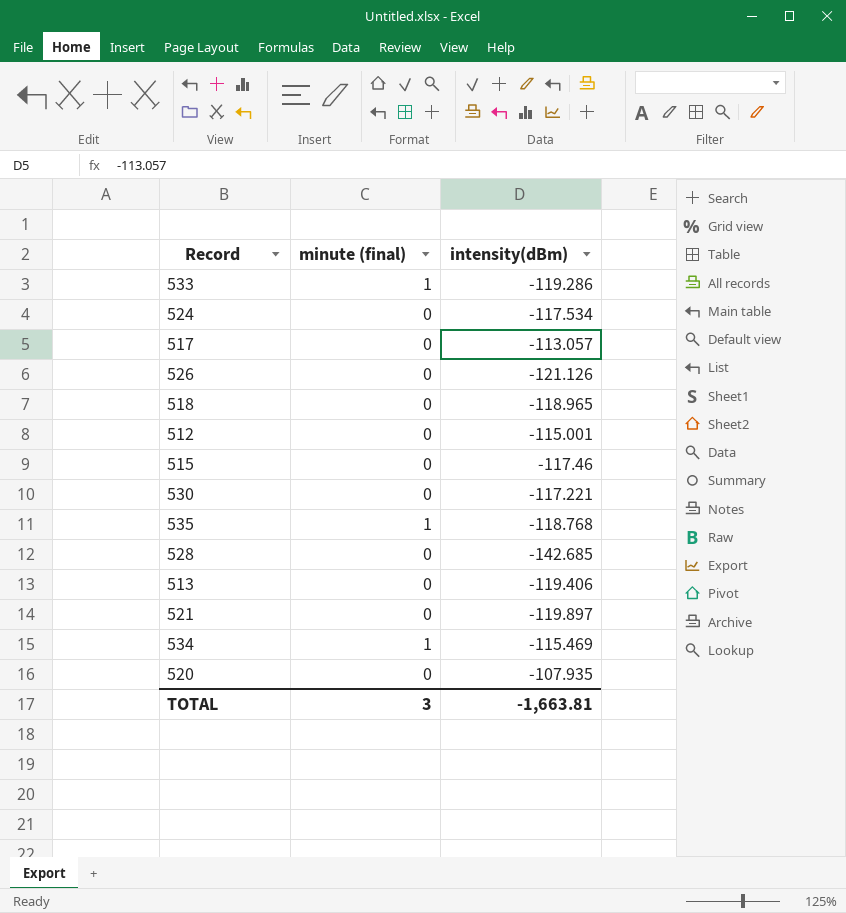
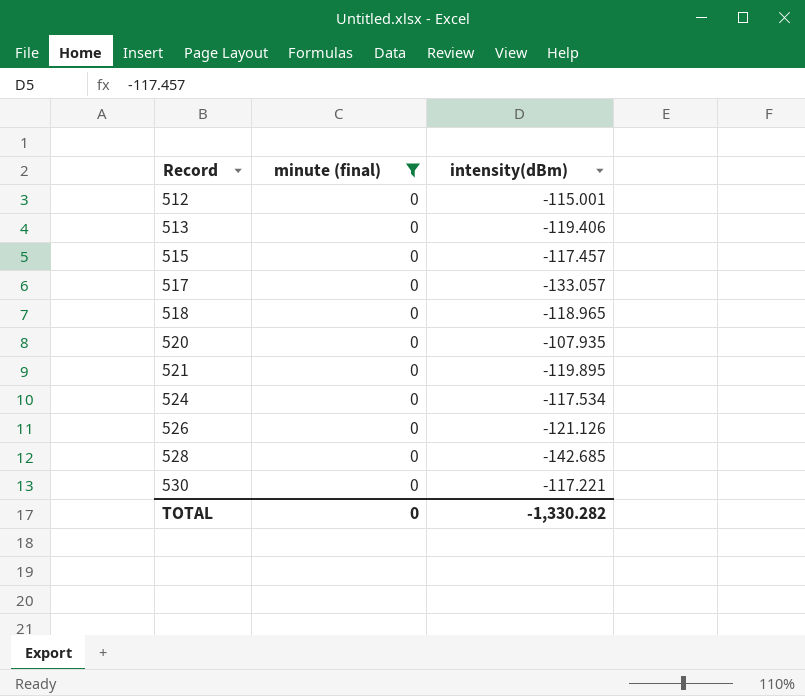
filter: none -> minute (final) = 0
row order: none -> Record ascending
515 | intensity(dBm): -117.46 -> -117.457
517 | intensity(dBm): -113.057 -> -133.057
521 | intensity(dBm): -119.897 -> -119.895
TOTAL | minute (final): 3 -> 0
TOTAL | intensity(dBm): -1,663.81 -> -1,330.282

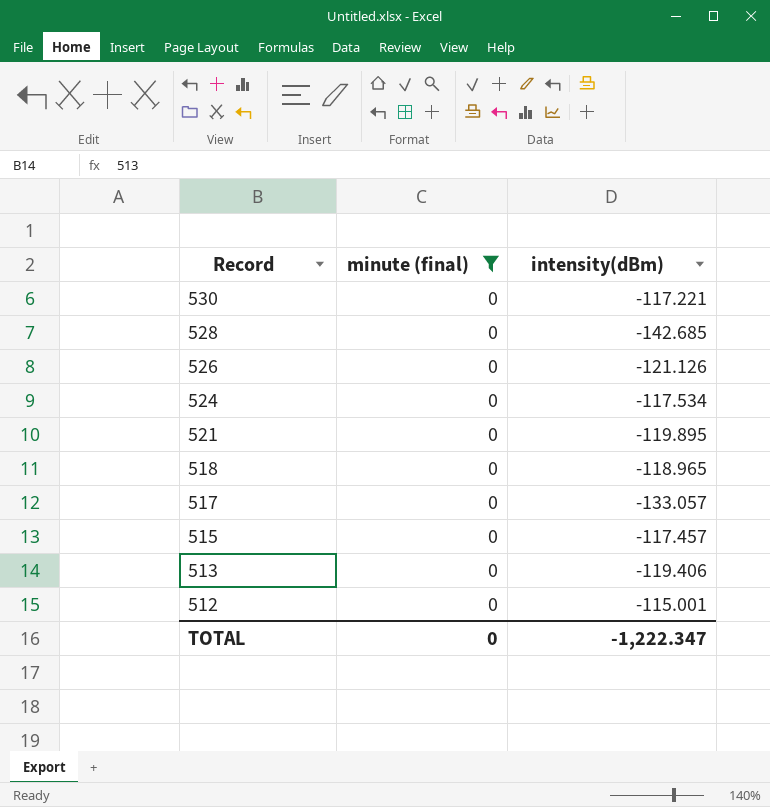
row order: Record ascending -> Record descending
row 520: 0 | -107.935 -> none
TOTAL | intensity(dBm): -1,330.282 -> -1,222.347

